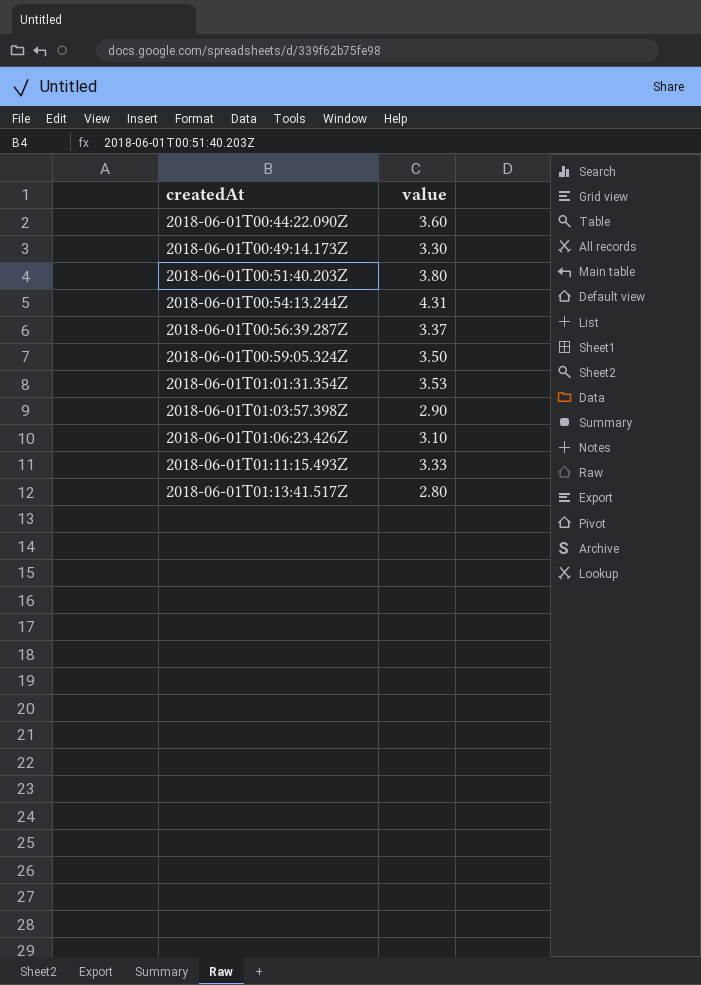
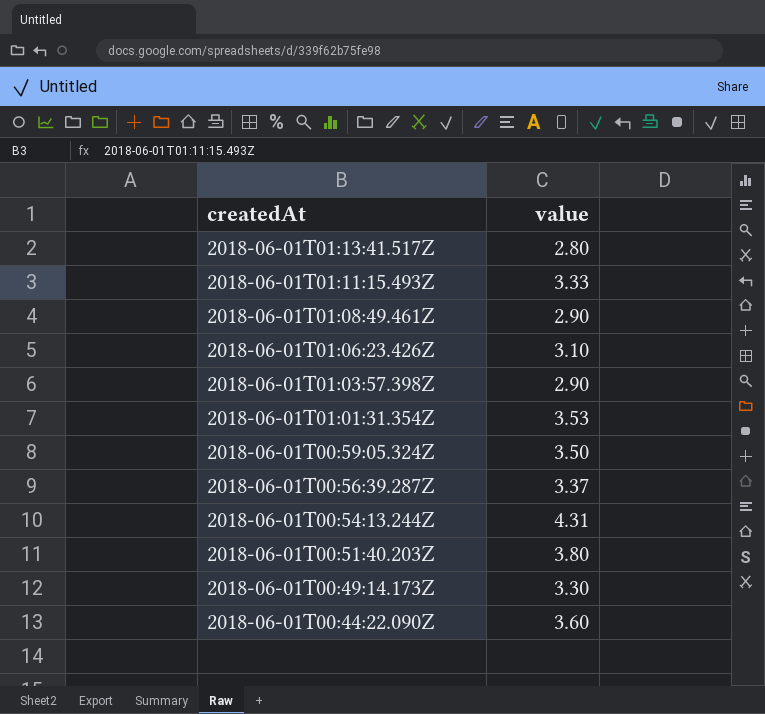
row order: createdAt ascending -> createdAt descending
row 2018-06-01T01:08:49.461Z: none -> 2.90

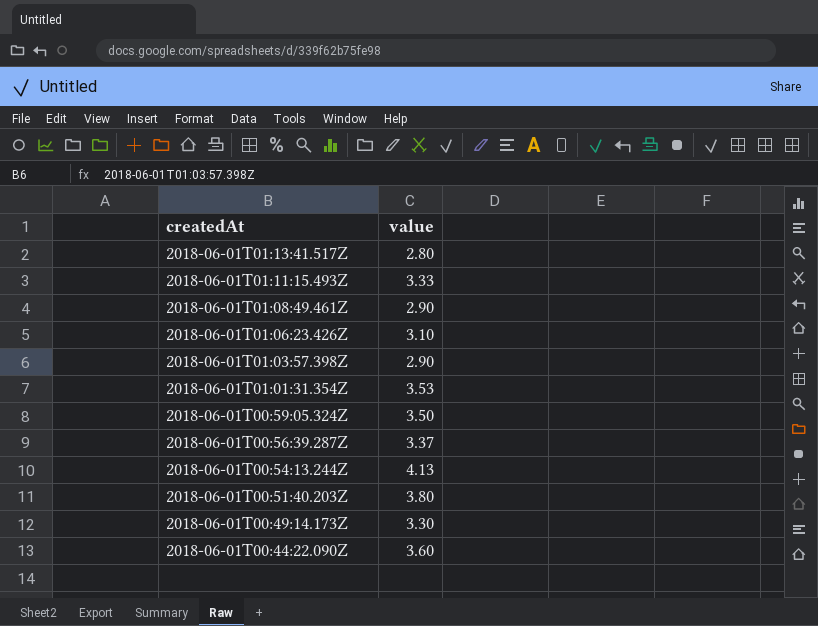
2018-06-01T00:54:13.244Z | value: 4.31 -> 4.13

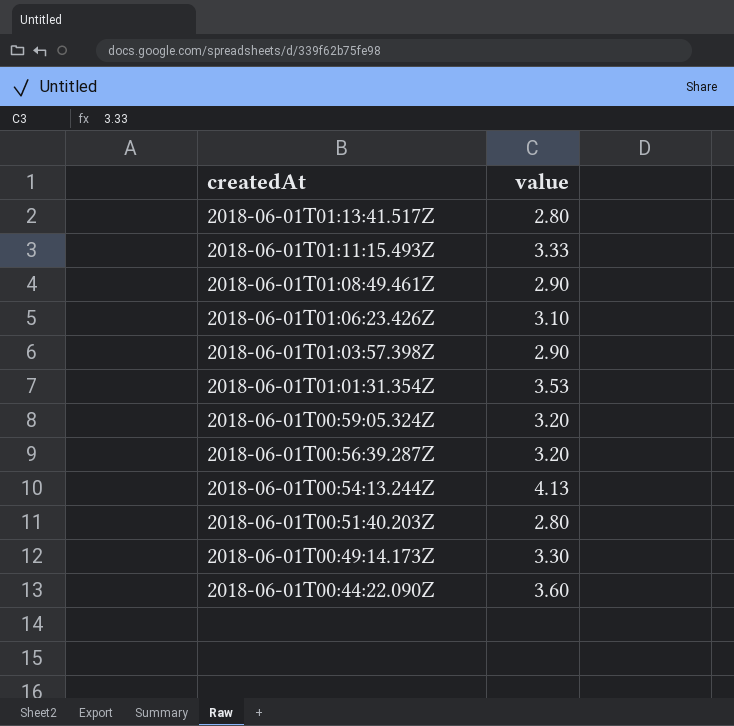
2018-06-01T00:59:05.324Z | value: 3.50 -> 3.20
2018-06-01T00:56:39.287Z | value: 3.37 -> 3.20
2018-06-01T00:51:40.203Z | value: 3.80 -> 2.80

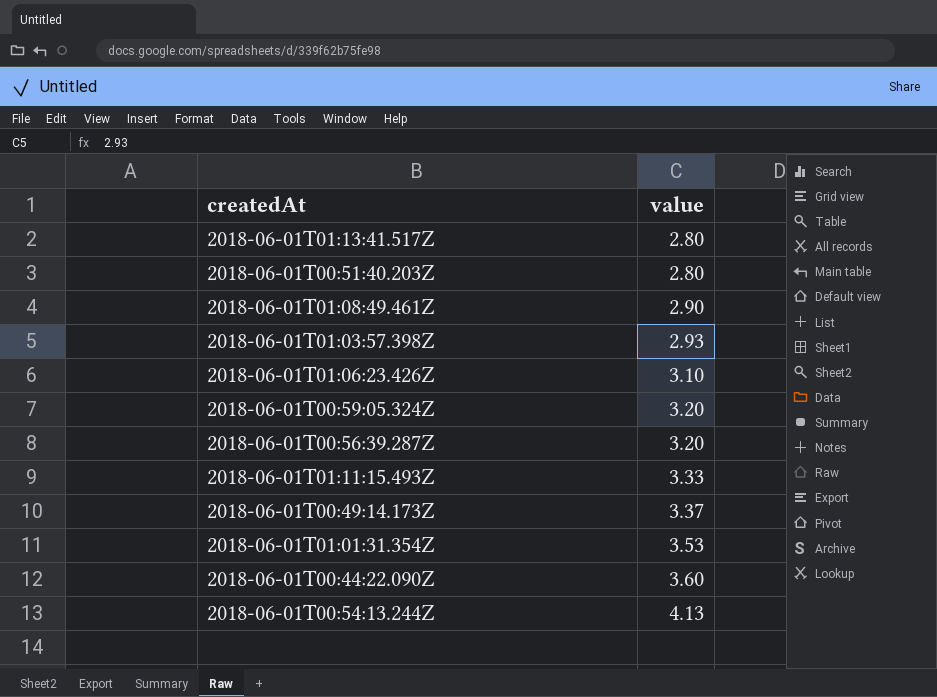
row order: createdAt descending -> value ascending
2018-06-01T01:03:57.398Z | value: 2.90 -> 2.93
2018-06-01T00:49:14.173Z | value: 3.30 -> 3.37

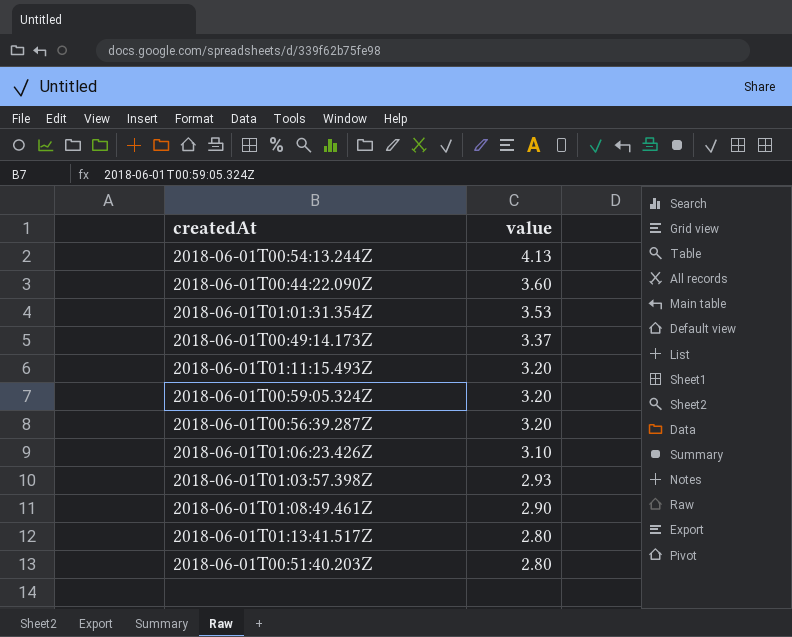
row order: value ascending -> value descending
2018-06-01T01:11:15.493Z | value: 3.33 -> 3.20

